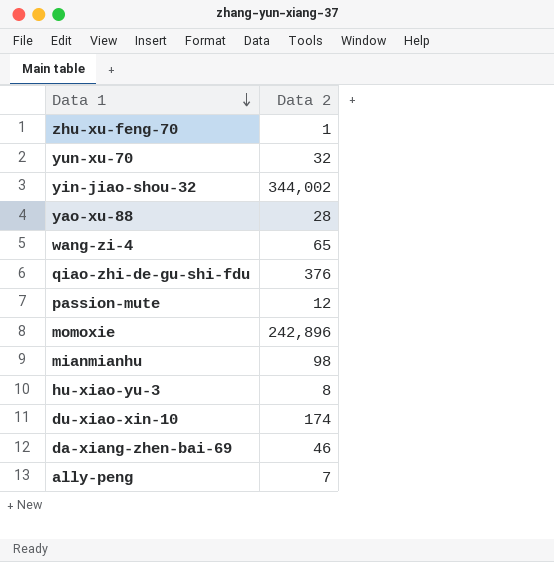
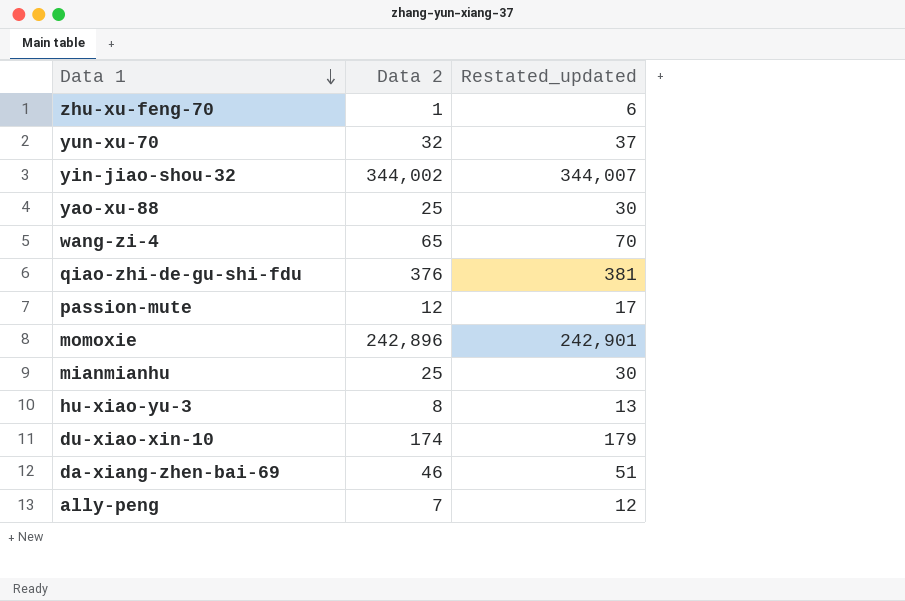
column Restated_updated | formula: none -> [Data 2] + 5
yao-xu-88 | Data 2: 28 -> 25
mianmianhu | Data 2: 98 -> 25

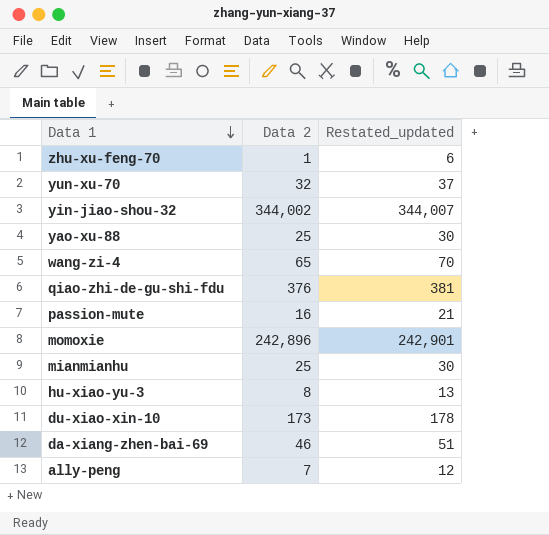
passion-mute | Data 2: 12 -> 16
passion-mute | Restated_updated: 17 -> 21
du-xiao-xin-10 | Data 2: 174 -> 173
du-xiao-xin-10 | Restated_updated: 179 -> 178

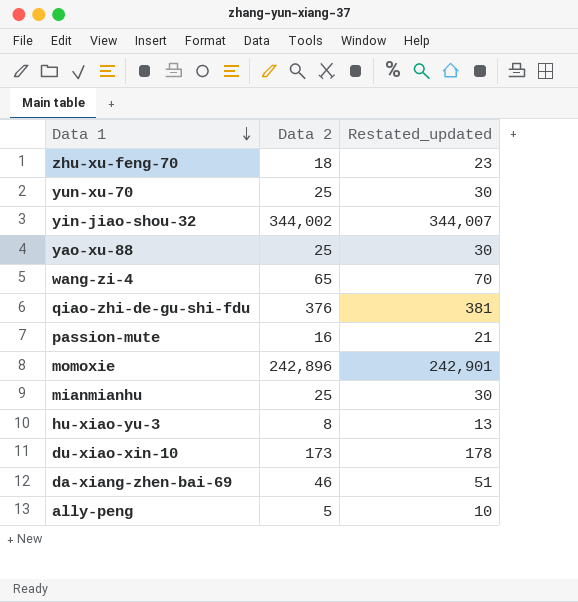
zhu-xu-feng-70 | Data 2: 1 -> 18
zhu-xu-feng-70 | Restated_updated: 6 -> 23
yun-xu-70 | Data 2: 32 -> 25
yun-xu-70 | Restated_updated: 37 -> 30
ally-peng | Data 2: 7 -> 5
ally-peng | Restated_updated: 12 -> 10

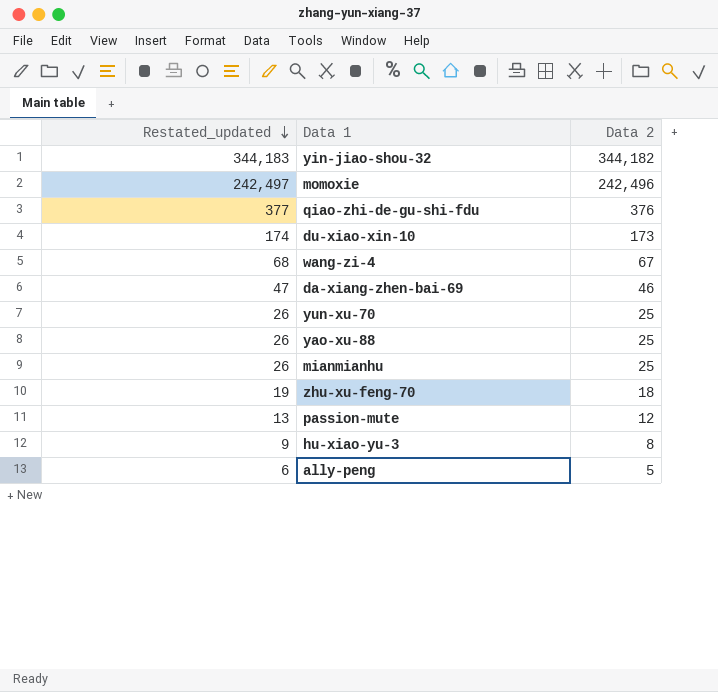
row order: Data 1 descending -> Restated_updated descending
column Restated_updated | formula: [Data 2] + 5 -> [Data 2] + 1
column Restated_updated | position: 3 -> 1
yin-jiao-shou-32 | Data 2: 344,002 -> 344,182
momoxie | Data 2: 242,896 -> 242,496
wang-zi-4 | Data 2: 65 -> 67
passion-mute | Data 2: 16 -> 12

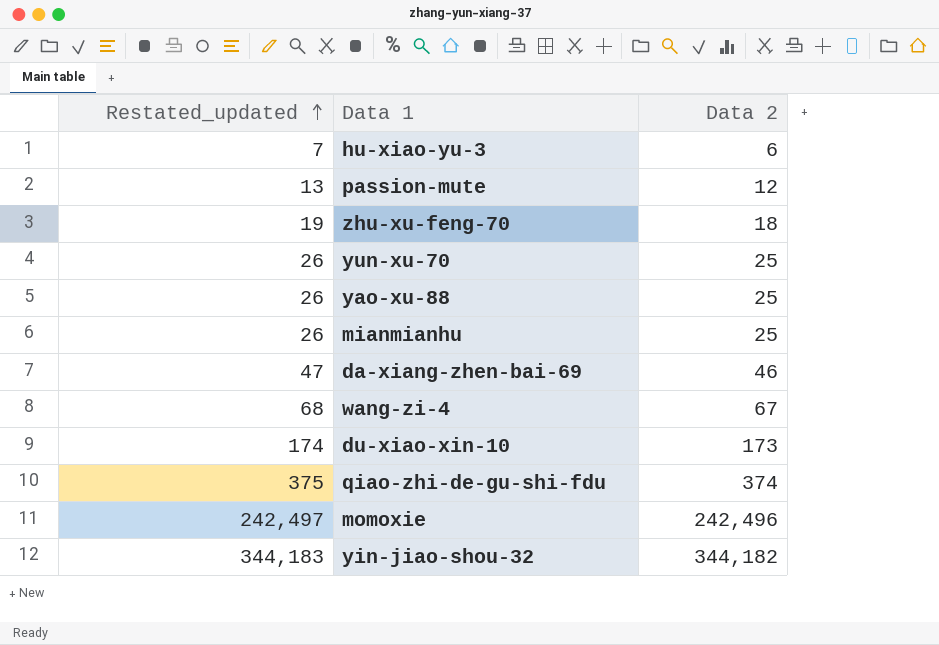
row order: Restated_updated descending -> Restated_updated ascending
row ally-peng: 6 | 5 -> none
hu-xiao-yu-3 | Restated_updated: 9 -> 7
hu-xiao-yu-3 | Data 2: 8 -> 6
qiao-zhi-de-gu-shi-fdu | Restated_updated: 377 -> 375
qiao-zhi-de-gu-shi-fdu | Data 2: 376 -> 374

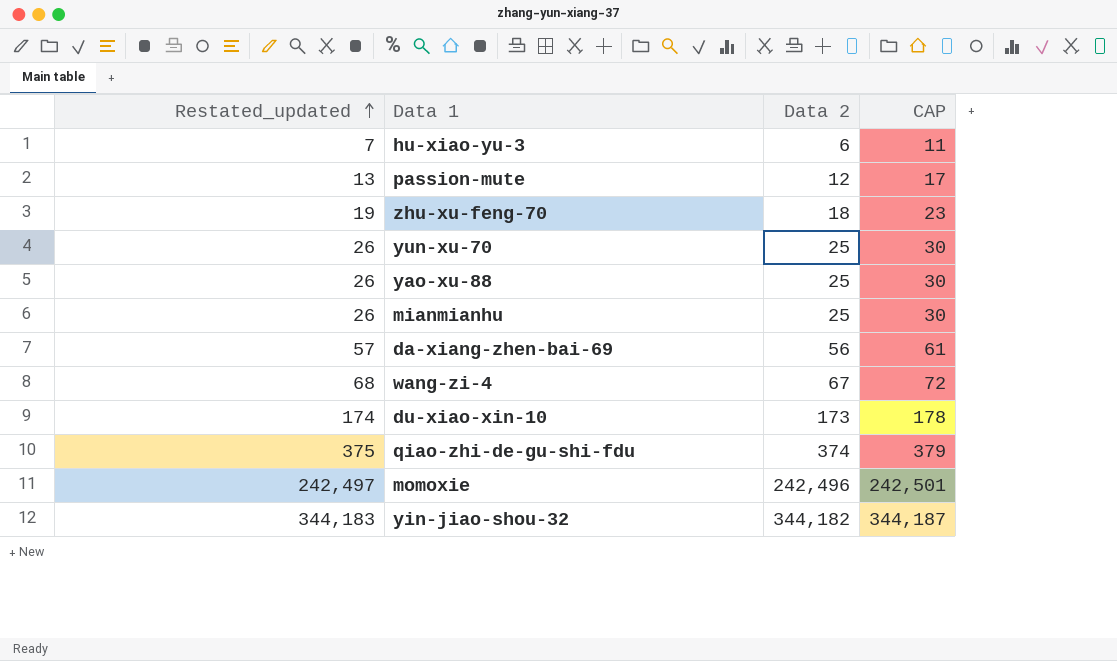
column CAP | formula: none -> [Data 2] + 5
da-xiang-zhen-bai-69 | Restated_updated: 47 -> 57
da-xiang-zhen-bai-69 | Data 2: 46 -> 56

